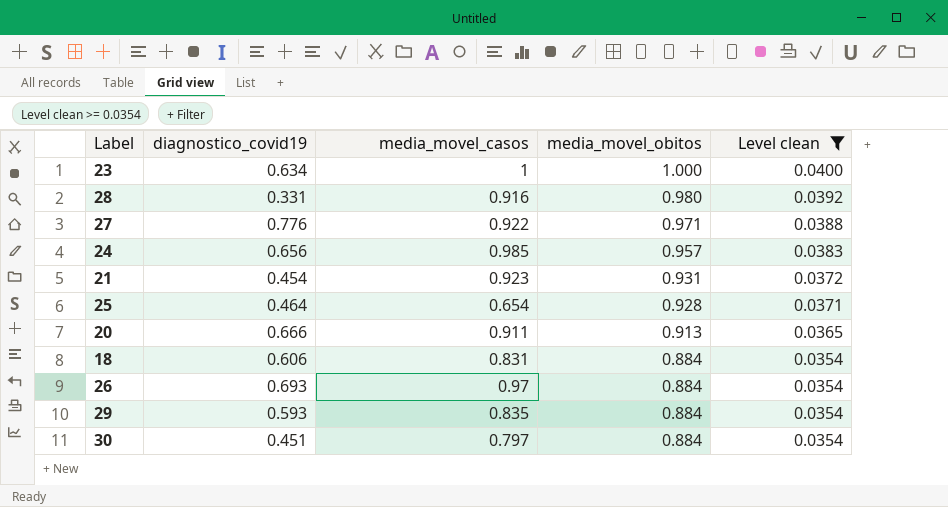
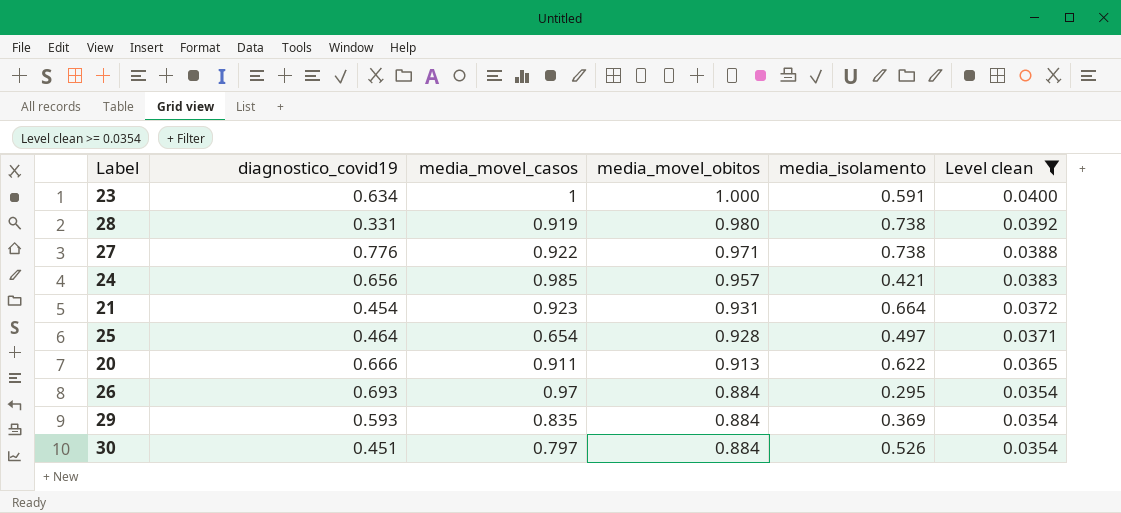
column media_isolamento | position: none -> 5
row 18: 0.606 | 0.831 | 0.884 | 0.0354 -> none
28 | media_movel_casos: 0.916 -> 0.919

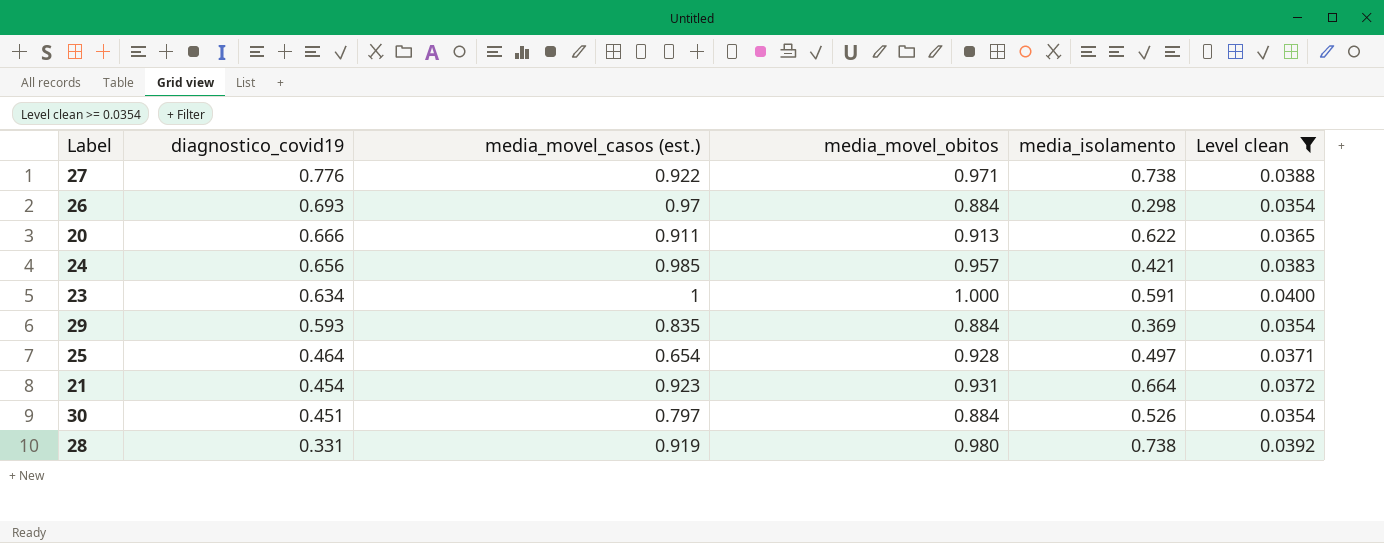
row order: media_movel_obitos descending -> diagnostico_covid19 descending
column name: media_movel_casos -> media_movel_casos (est.)
26 | media_isolamento: 0.295 -> 0.298

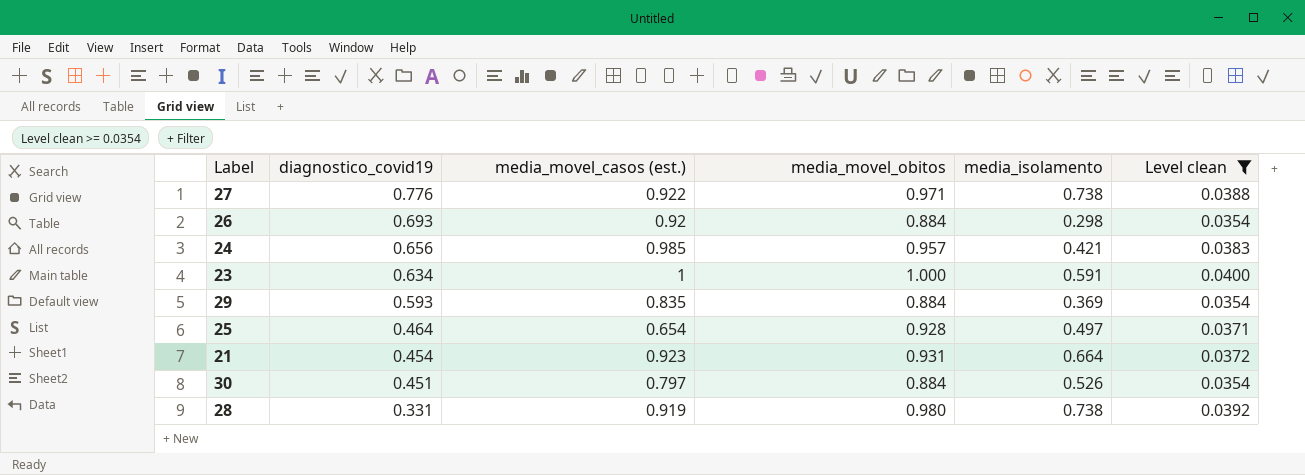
row 20: 0.666 | 0.911 | 0.913 | 0.622 | 0.0365 -> none
26 | media_movel_casos (est.): 0.97 -> 0.92

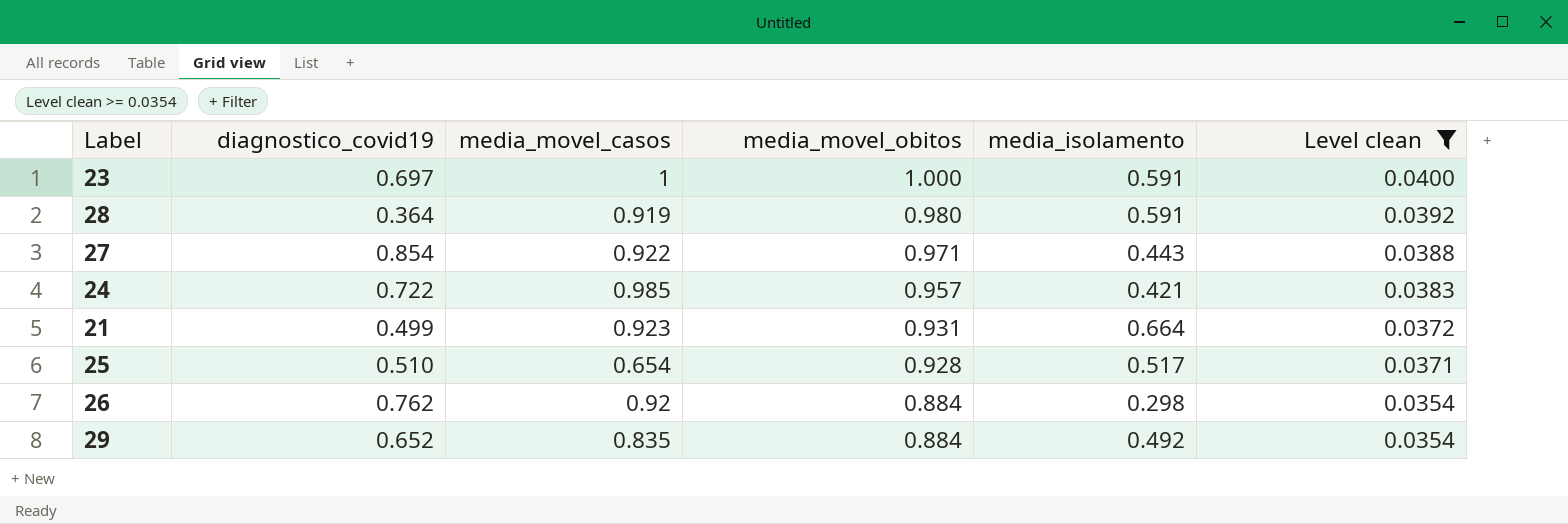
row order: diagnostico_covid19 descending -> media_movel_obitos descending
column name: media_movel_casos (est.) -> media_movel_casos
row 30: 0.451 | 0.797 | 0.884 | 0.526 | 0.0354 -> none
23 | diagnostico_covid19: 0.634 -> 0.697
28 | diagnostico_covid19: 0.331 -> 0.364
28 | media_isolamento: 0.738 -> 0.591
27 | diagnostico_covid19: 0.776 -> 0.854
27 | media_isolamento: 0.738 -> 0.443
24 | diagnostico_covid19: 0.656 -> 0.722
21 | diagnostico_covid19: 0.454 -> 0.499
25 | diagnostico_covid19: 0.464 -> 0.510
25 | media_isolamento: 0.497 -> 0.517
26 | diagnostico_covid19: 0.693 -> 0.762
29 | diagnostico_covid19: 0.593 -> 0.652
29 | media_isolamento: 0.369 -> 0.492

